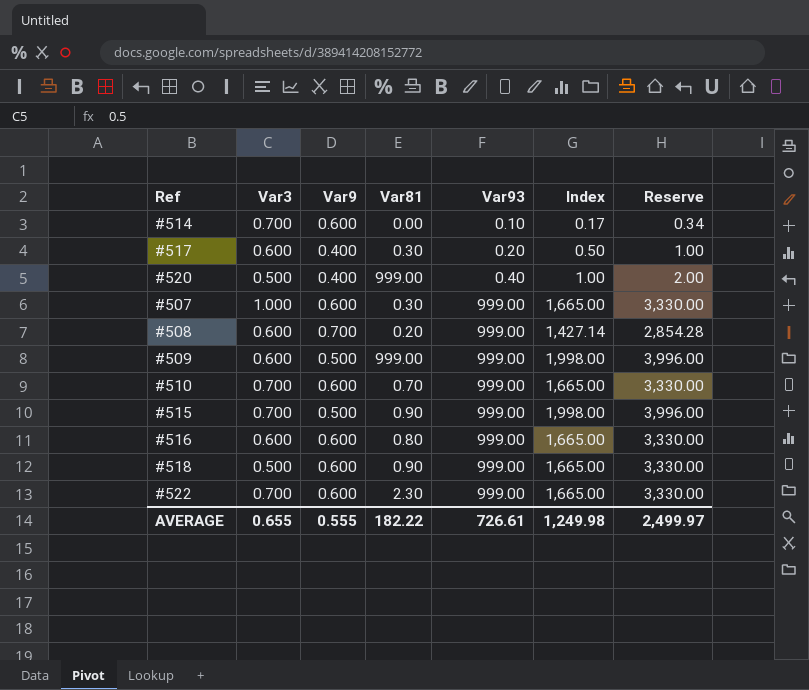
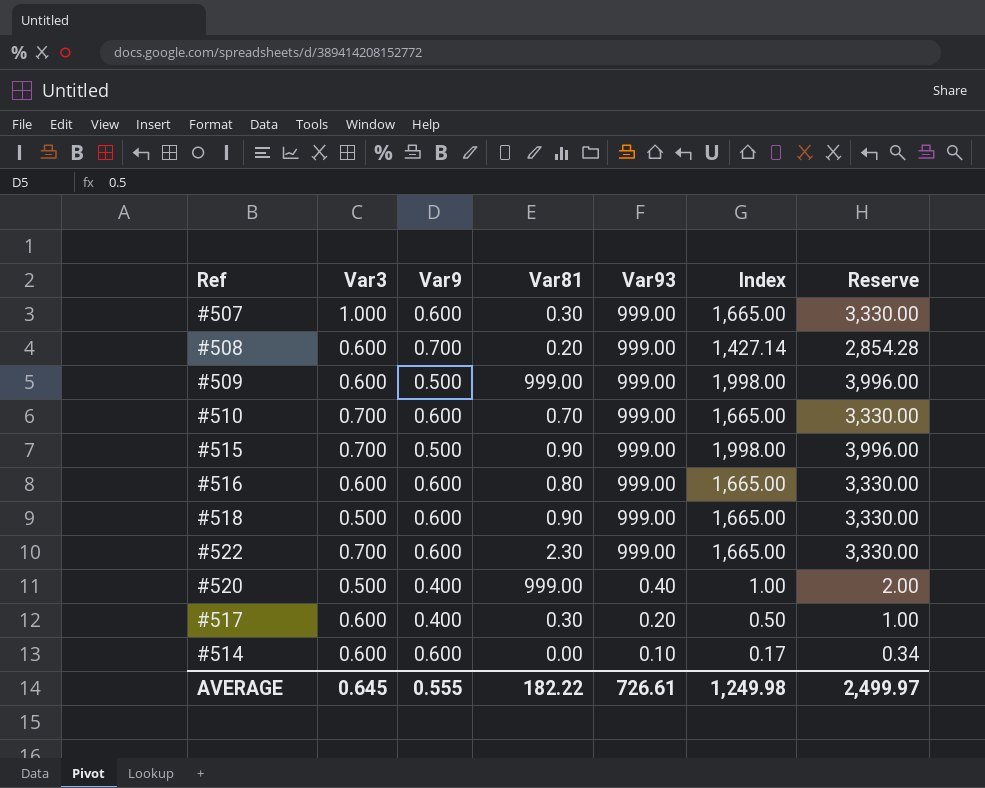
row order: Var93 ascending -> Var93 descending
#514 | Var3: 0.700 -> 0.600
AVERAGE | Var3: 0.655 -> 0.645

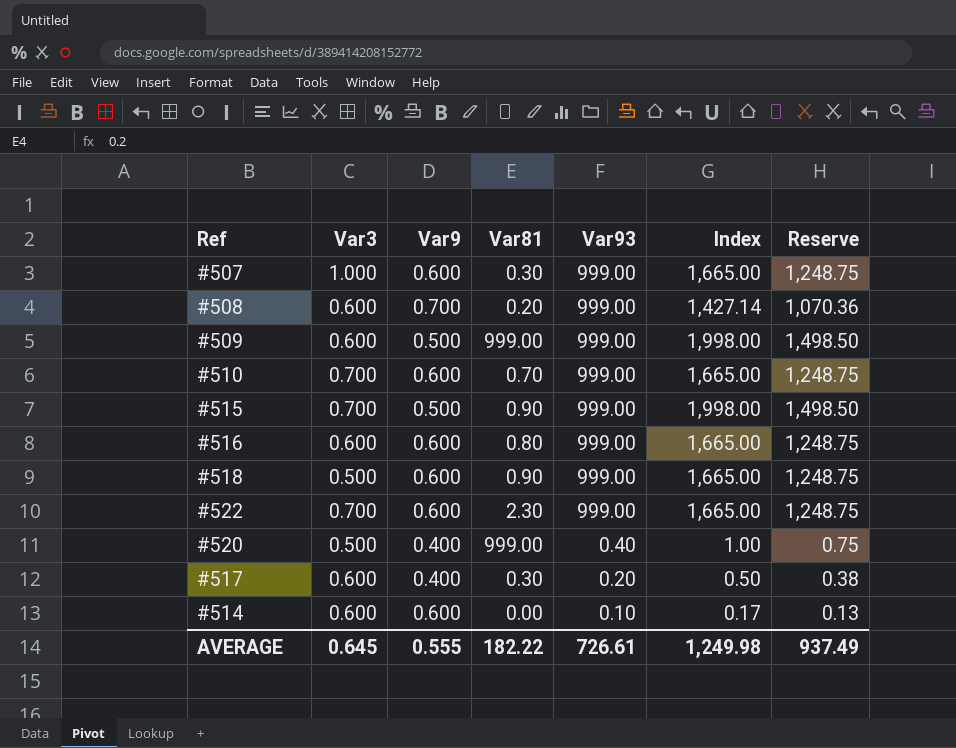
column Reserve | formula: [Index] * 2 -> [Index] * 0.75
AVERAGE | Reserve: 2,499.97 -> 937.49

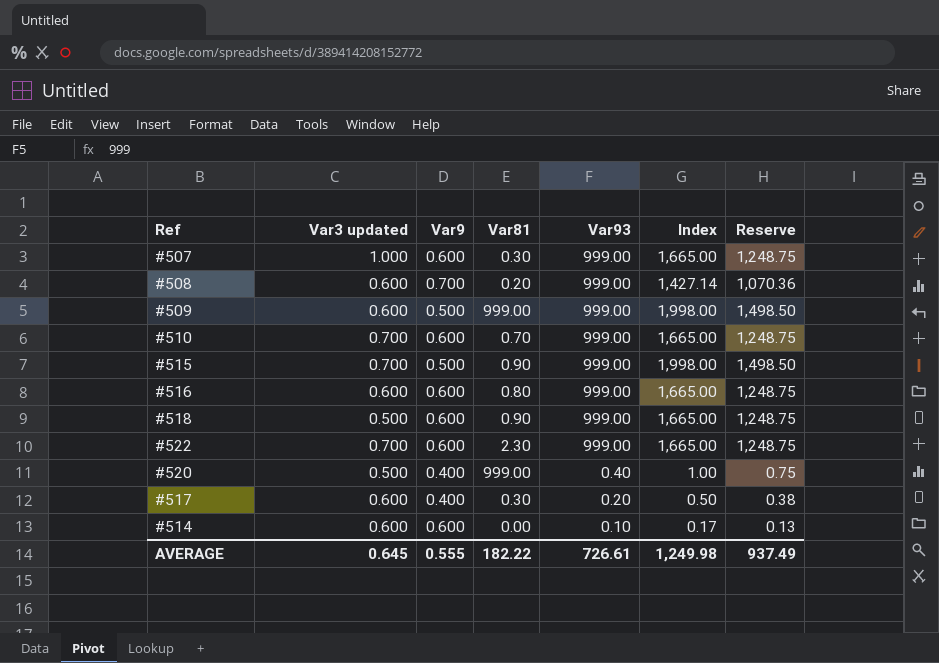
column name: Var3 -> Var3 updated

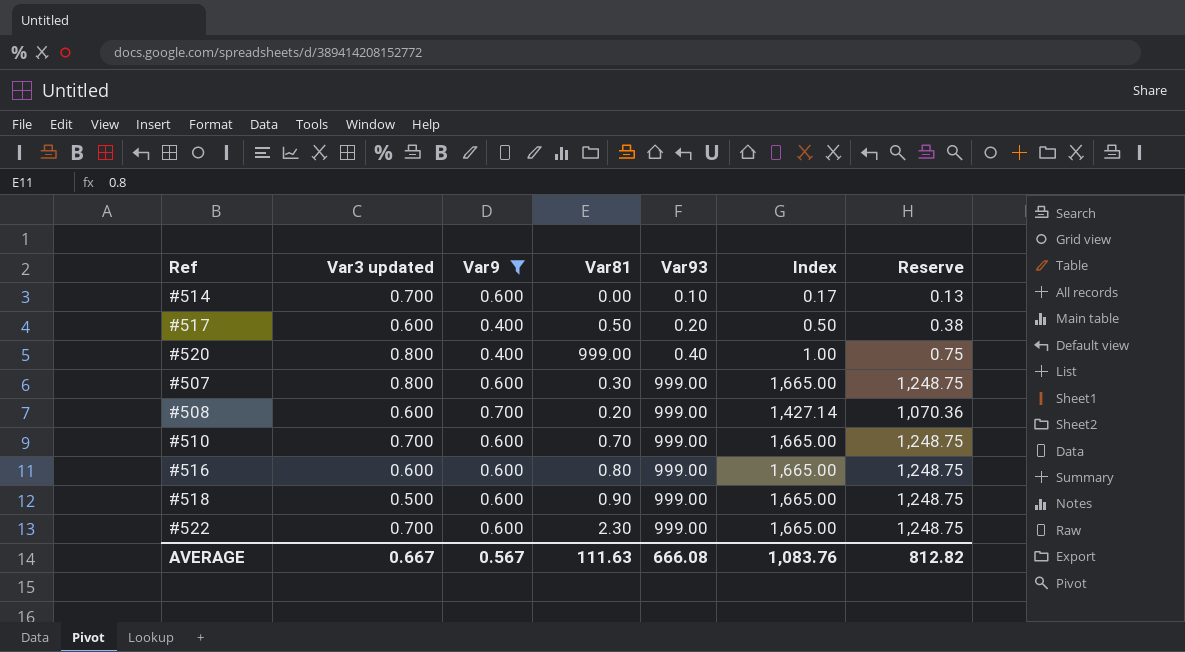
filter: none -> Var9 != 0.500
row order: Var93 descending -> Var93 ascending
#514 | Var3 updated: 0.600 -> 0.700
#517 | Var81: 0.30 -> 0.50
#520 | Var3 updated: 0.500 -> 0.800
#507 | Var3 updated: 1.000 -> 0.800
AVERAGE | Var3 updated: 0.645 -> 0.667
AVERAGE | Var9: 0.555 -> 0.567
AVERAGE | Var81: 182.22 -> 111.63
AVERAGE | Var93: 726.61 -> 666.08
AVERAGE | Index: 1,249.98 -> 1,083.76
AVERAGE | Reserve: 937.49 -> 812.82

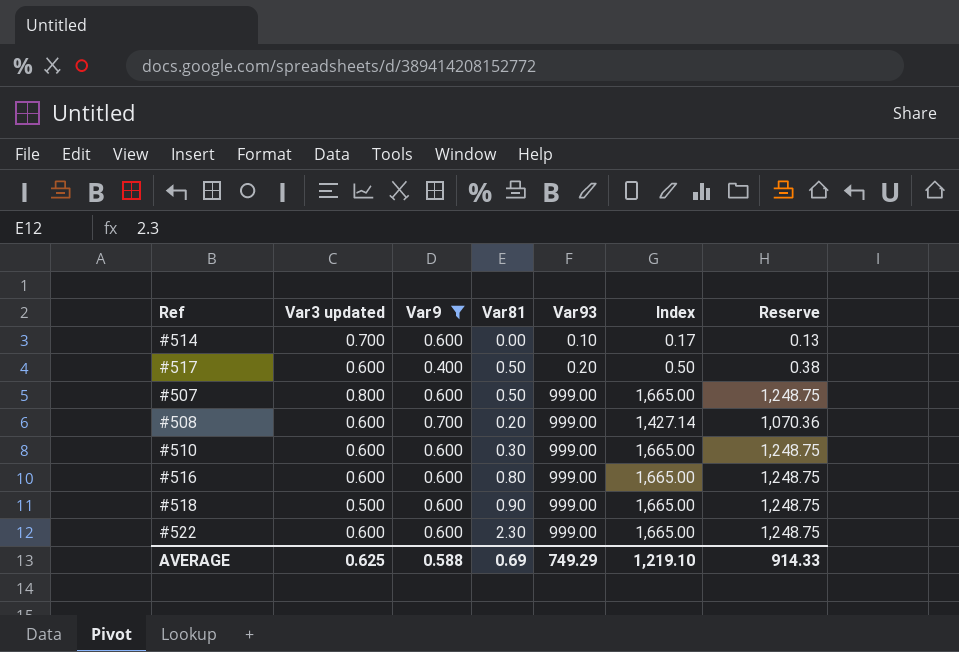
row #520: 0.800 | 0.400 | 999.00 | 0.40 | 1.00 | 0.75 -> none
#507 | Var81: 0.30 -> 0.50
#510 | Var3 updated: 0.700 -> 0.600
#510 | Var81: 0.70 -> 0.30
#522 | Var3 updated: 0.700 -> 0.600
AVERAGE | Var3 updated: 0.667 -> 0.625
AVERAGE | Var9: 0.567 -> 0.588
AVERAGE | Var81: 111.63 -> 0.69
AVERAGE | Var93: 666.08 -> 749.29
AVERAGE | Index: 1,083.76 -> 1,219.10
AVERAGE | Reserve: 812.82 -> 914.33

